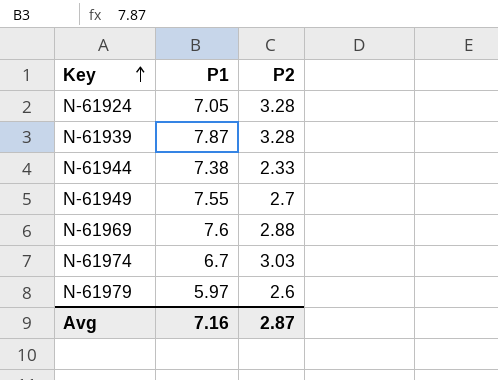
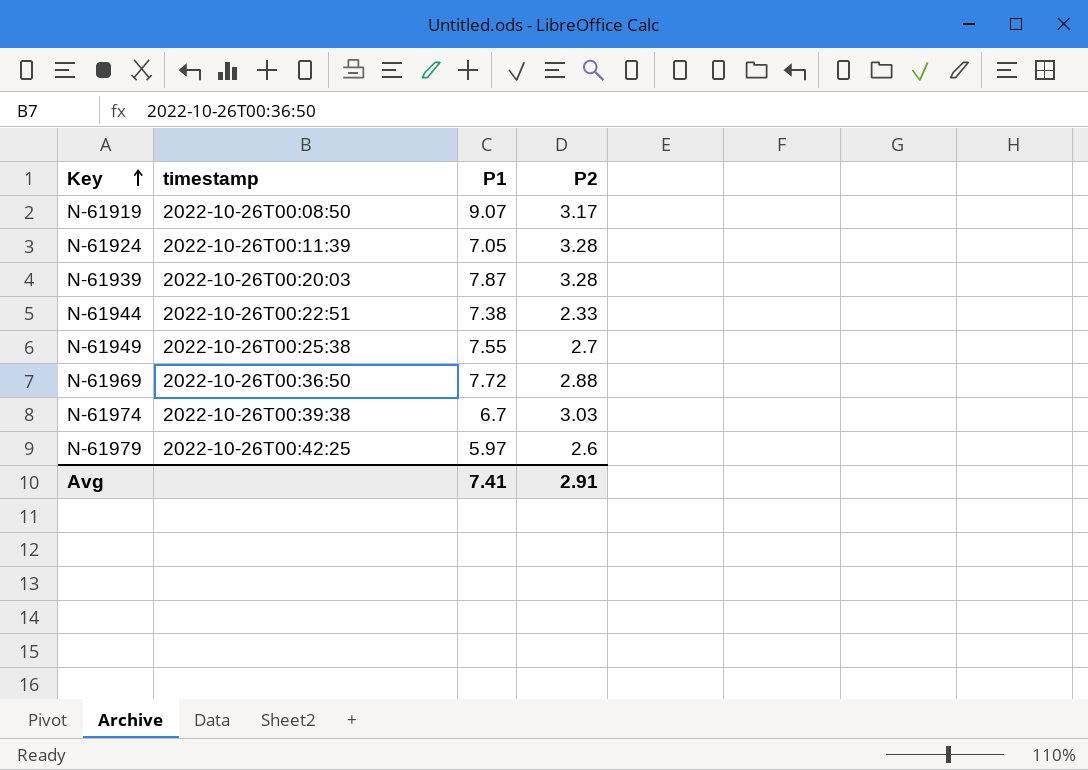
column timestamp | position: none -> 2
row N-61919: none -> 2022-10-26T00:08:50 | 9.07 | 3.17
N-61969 | P1: 7.6 -> 7.72
Avg | P1: 7.16 -> 7.41
Avg | P2: 2.87 -> 2.91

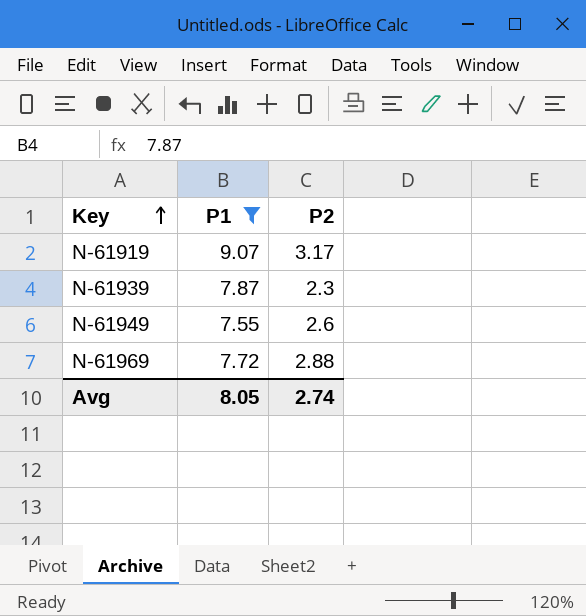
filter: none -> P1 >= 7.55
column timestamp | position: 2 -> none
N-61939 | P2: 3.28 -> 2.3
N-61949 | P2: 2.7 -> 2.6
Avg | P1: 7.41 -> 8.05
Avg | P2: 2.91 -> 2.74

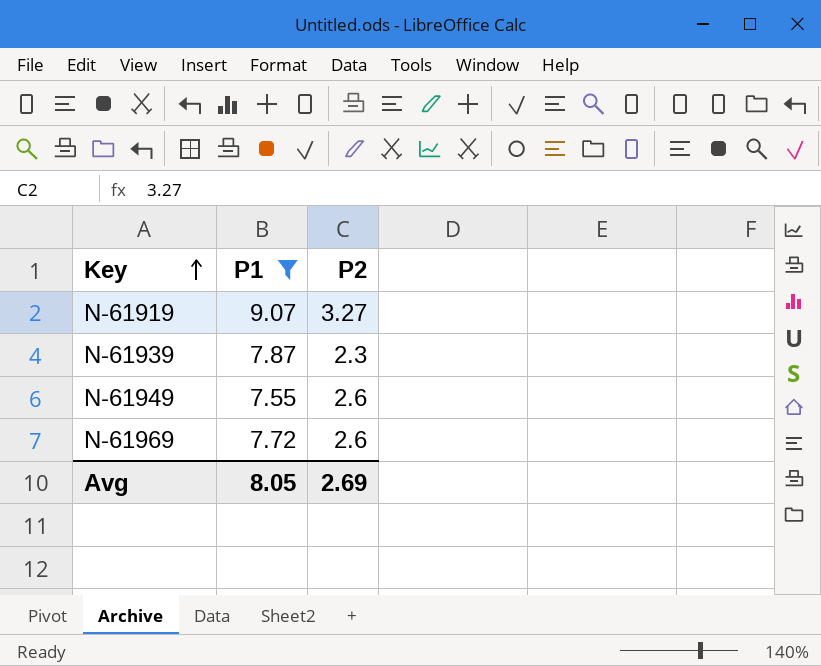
N-61919 | P2: 3.17 -> 3.27
N-61969 | P2: 2.88 -> 2.6
Avg | P2: 2.74 -> 2.69

